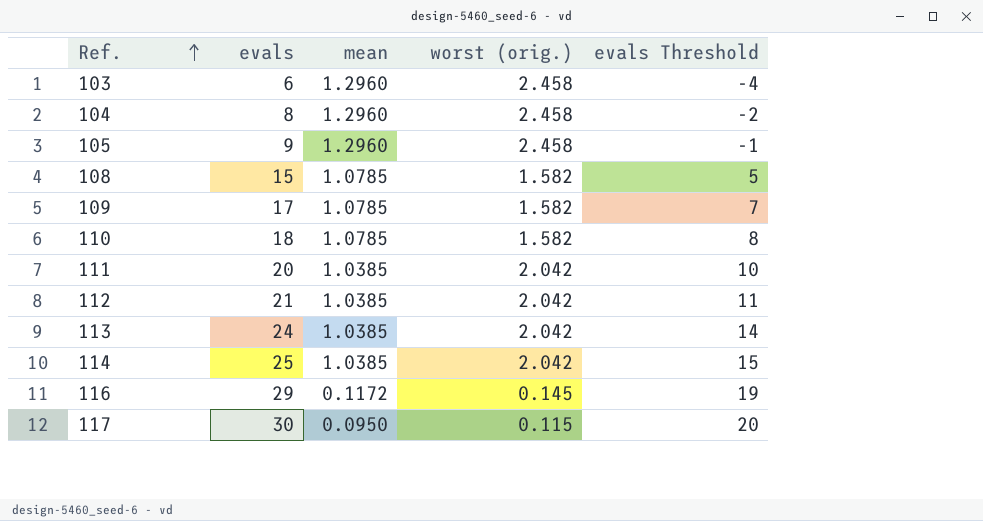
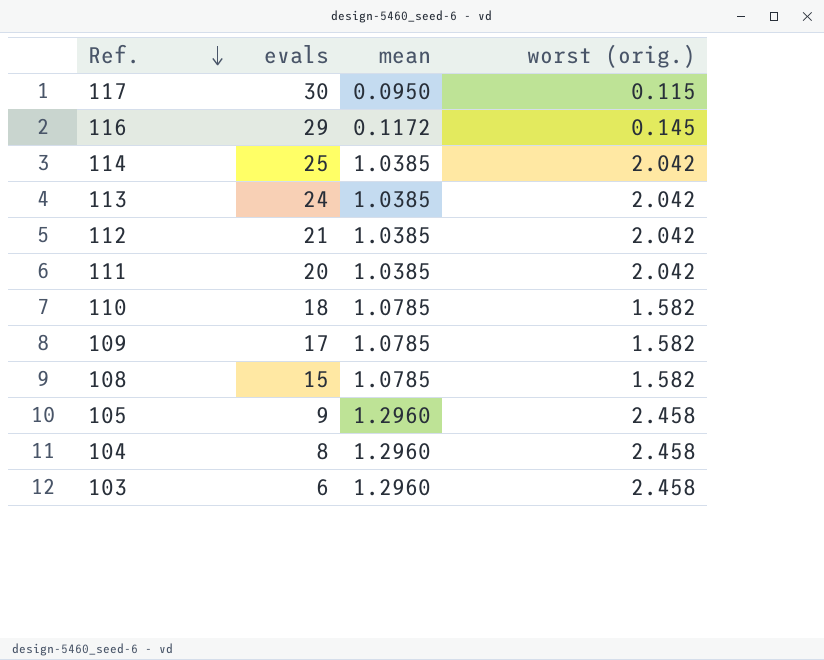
row order: Ref. ascending -> Ref. descending
column evals Threshold | formula: [evals] - 10 -> none

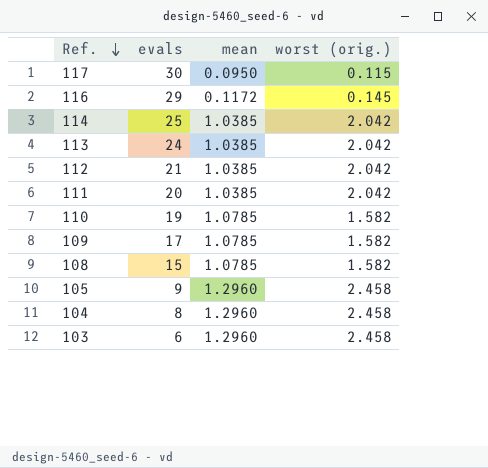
110 | evals: 18 -> 19

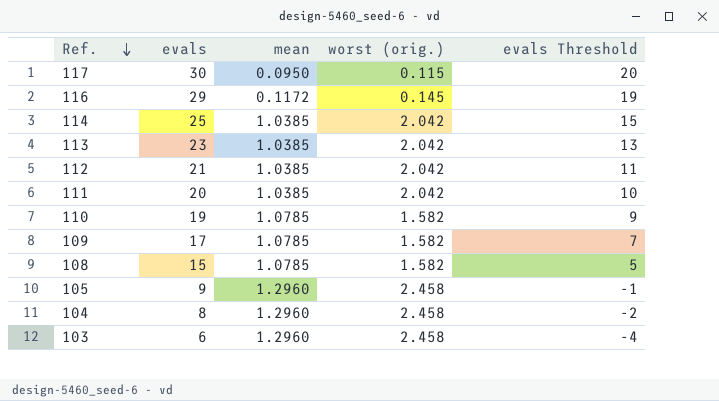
column evals Threshold | formula: none -> [evals] - 10
113 | evals: 24 -> 23

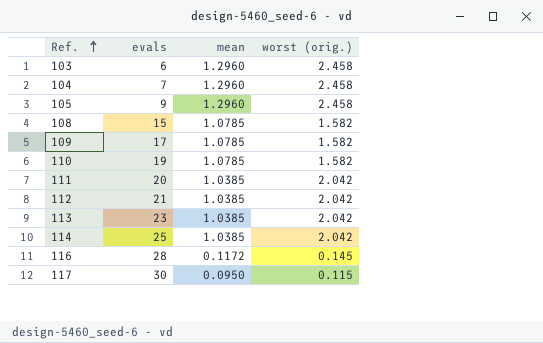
row order: Ref. descending -> Ref. ascending
column evals Threshold | formula: [evals] - 10 -> none
104 | evals: 8 -> 7
116 | evals: 29 -> 28

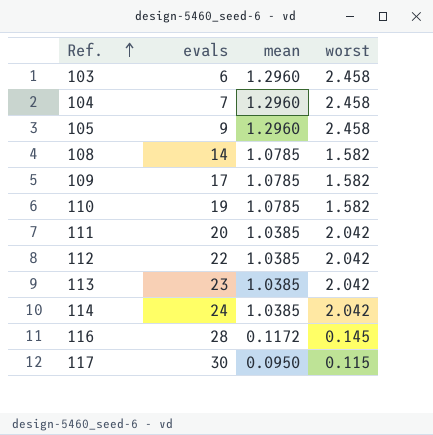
column name: worst (orig.) -> worst
108 | evals: 15 -> 14
112 | evals: 21 -> 22
114 | evals: 25 -> 24

